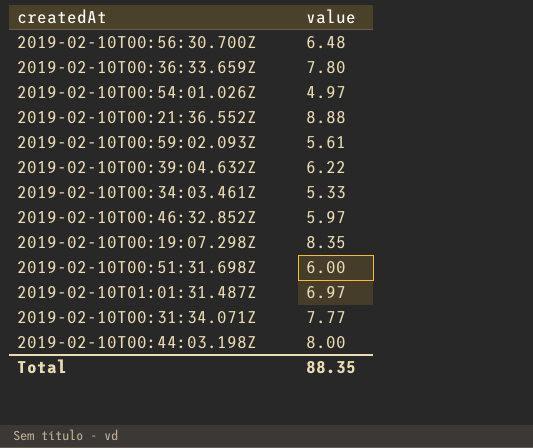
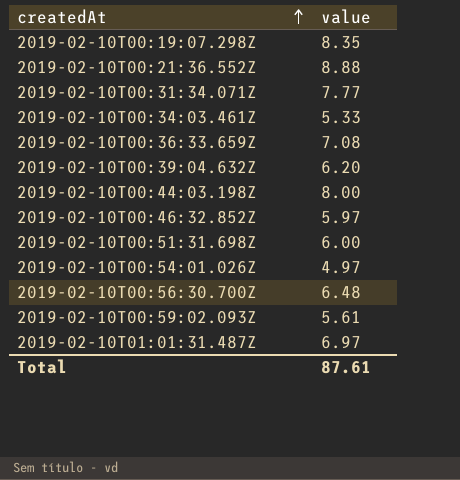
row order: none -> createdAt ascending
2019-02-10T00:36:33.659Z | value: 7.80 -> 7.08
2019-02-10T00:39:04.632Z | value: 6.22 -> 6.20
Total | value: 88.35 -> 87.61

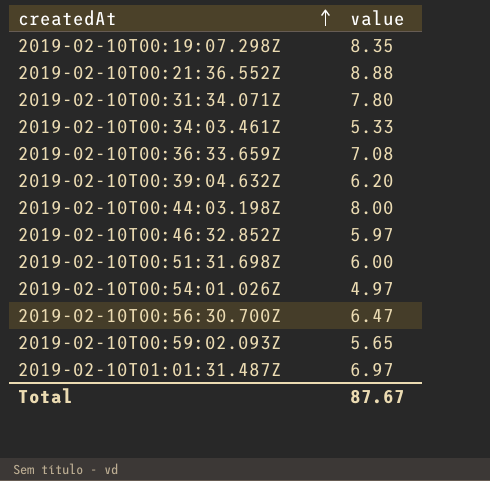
2019-02-10T00:31:34.071Z | value: 7.77 -> 7.80
2019-02-10T00:56:30.700Z | value: 6.48 -> 6.47
2019-02-10T00:59:02.093Z | value: 5.61 -> 5.65
Total | value: 87.61 -> 87.67

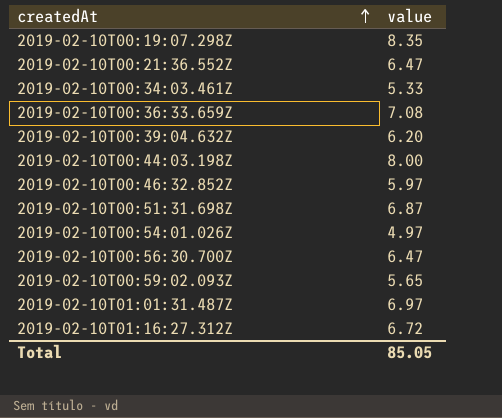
row 2019-02-10T00:31:34.071Z: 7.80 -> none
2019-02-10T00:21:36.552Z | value: 8.88 -> 6.47
2019-02-10T00:51:31.698Z | value: 6.00 -> 6.87
row 2019-02-10T01:16:27.312Z: none -> 6.72
Total | value: 87.67 -> 85.05

